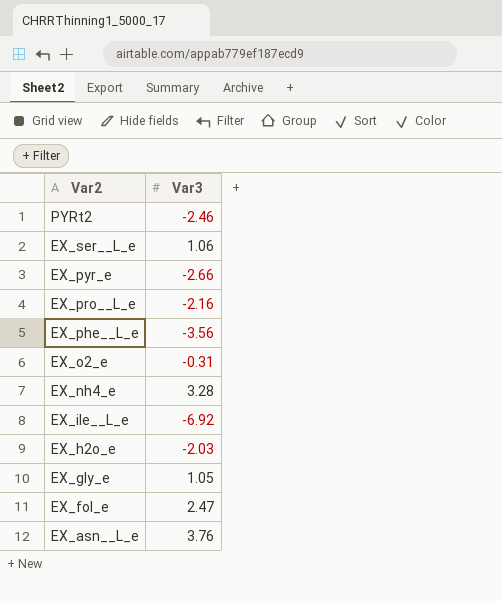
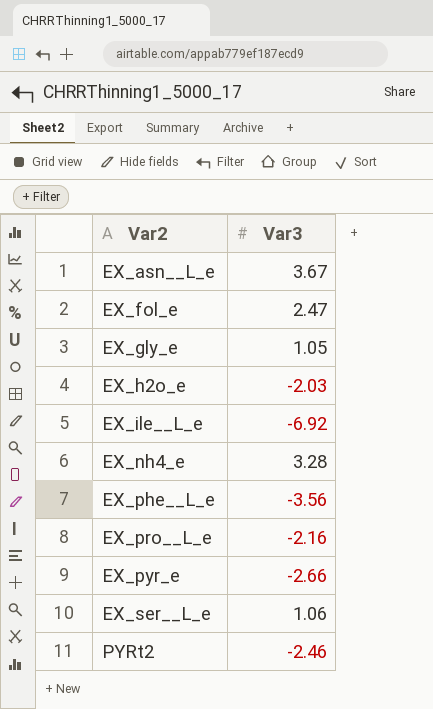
row order: Var2 descending -> Var2 ascending
row EX_o2_e: -0.31 -> none
EX_asn__L_e | Var3: 3.76 -> 3.67

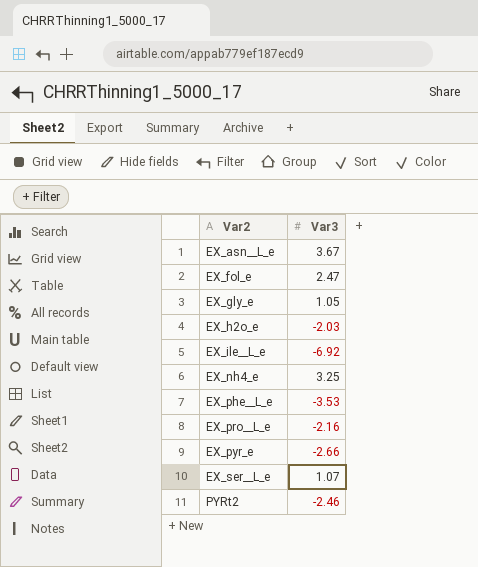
EX_nh4_e | Var3: 3.28 -> 3.25
EX_phe__L_e | Var3: -3.56 -> -3.53
EX_ser__L_e | Var3: 1.06 -> 1.07

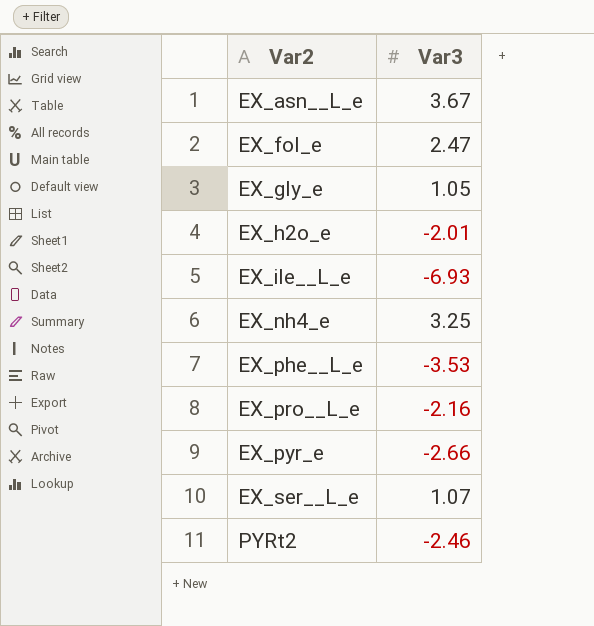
EX_h2o_e | Var3: -2.03 -> -2.01
EX_ile__L_e | Var3: -6.92 -> -6.93

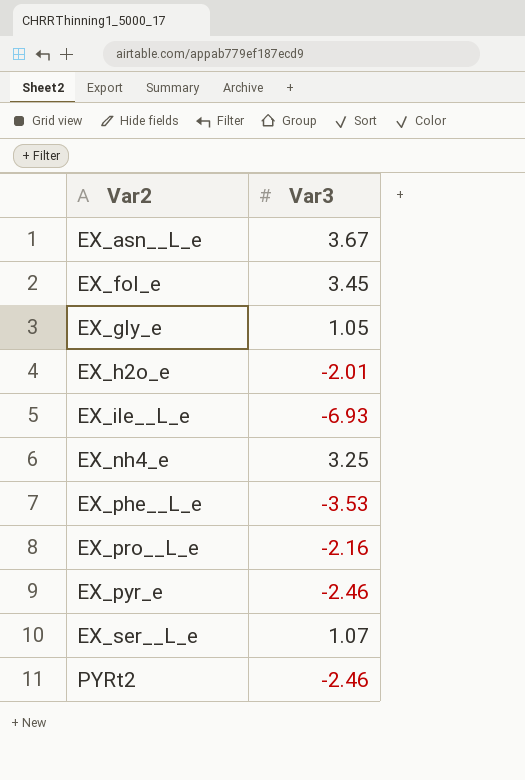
EX_fol_e | Var3: 2.47 -> 3.45
EX_pyr_e | Var3: -2.66 -> -2.46

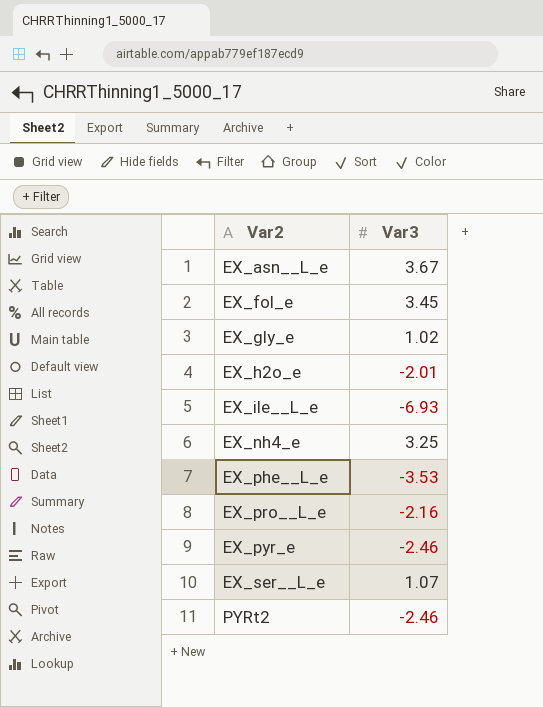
EX_gly_e | Var3: 1.05 -> 1.02

